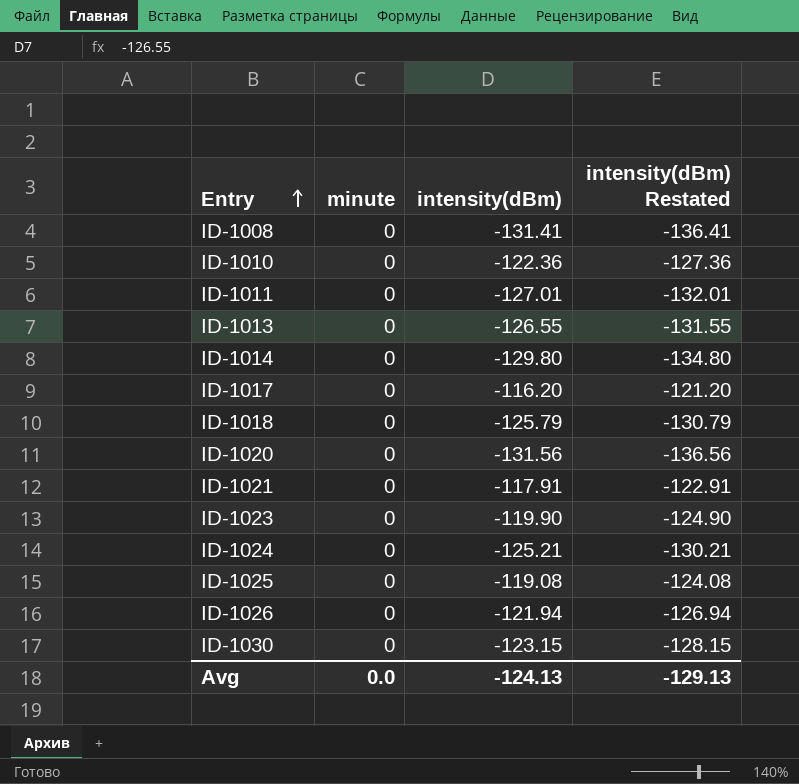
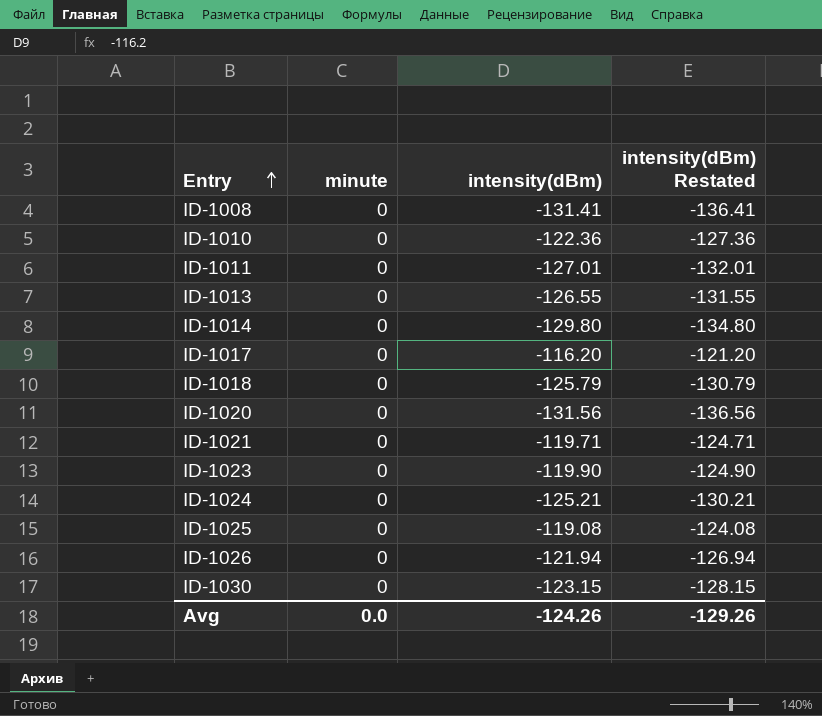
ID-1021 | intensity(dBm): -117.91 -> -119.71
ID-1021 | intensity(dBm) Restated: -122.91 -> -124.71
Avg | intensity(dBm): -124.13 -> -124.26
Avg | intensity(dBm) Restated: -129.13 -> -129.26

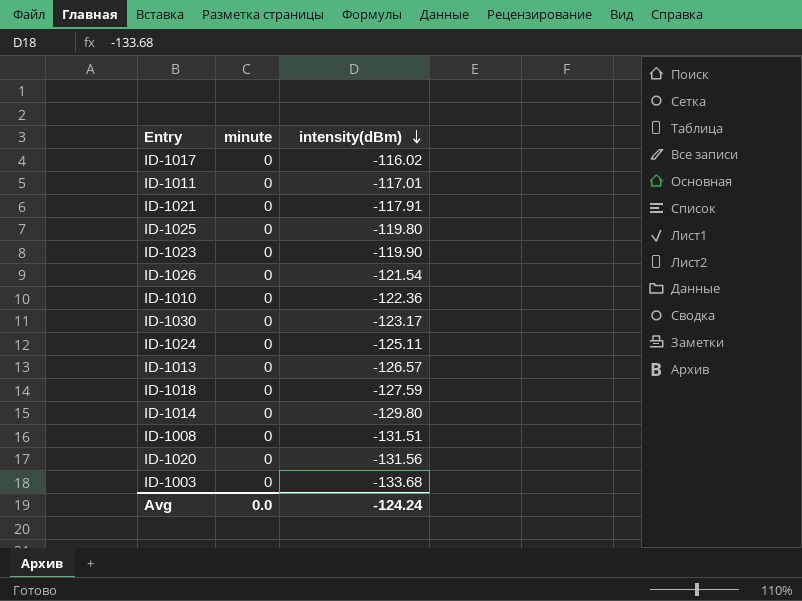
row order: Entry ascending -> intensity(dBm) descending
column intensity(dBm) Restated | formula: [intensity(dBm)] - 5 -> none
ID-1017 | intensity(dBm): -116.20 -> -116.02
ID-1011 | intensity(dBm): -127.01 -> -117.01
ID-1021 | intensity(dBm): -119.71 -> -117.91
ID-1025 | intensity(dBm): -119.08 -> -119.80
ID-1026 | intensity(dBm): -121.94 -> -121.54
ID-1030 | intensity(dBm): -123.15 -> -123.17
ID-1024 | intensity(dBm): -125.21 -> -125.11
ID-1013 | intensity(dBm): -126.55 -> -126.57
ID-1018 | intensity(dBm): -125.79 -> -127.59
ID-1008 | intensity(dBm): -131.41 -> -131.51
row ID-1003: none -> 0 | -133.68
Avg | intensity(dBm): -124.26 -> -124.24

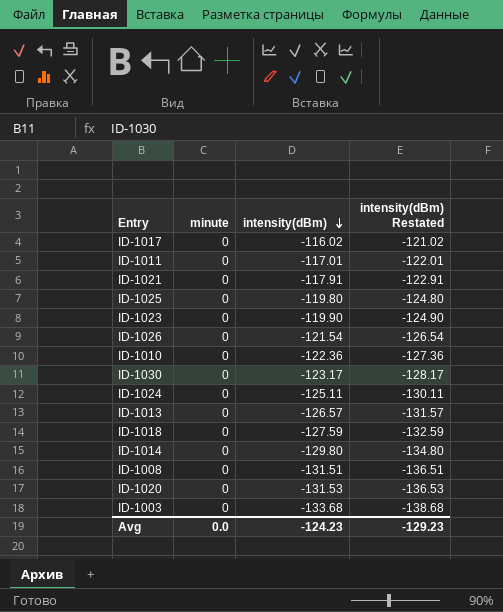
column intensity(dBm) Restated | formula: none -> [intensity(dBm)] - 5
ID-1020 | intensity(dBm): -131.56 -> -131.53
Avg | intensity(dBm): -124.24 -> -124.23

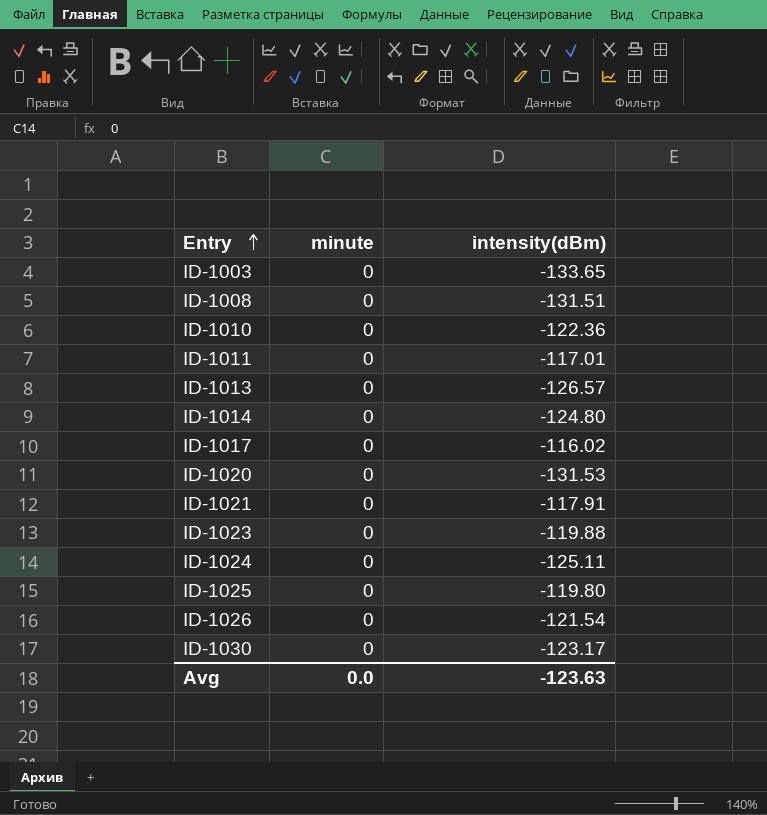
row order: intensity(dBm) descending -> Entry ascending
column intensity(dBm) Restated | formula: [intensity(dBm)] - 5 -> none
row ID-1018: 0 | -127.59 | -132.59 -> none
ID-1003 | intensity(dBm): -133.68 -> -133.65
ID-1014 | intensity(dBm): -129.80 -> -124.80
ID-1023 | intensity(dBm): -119.90 -> -119.88
Avg | intensity(dBm): -124.23 -> -123.63

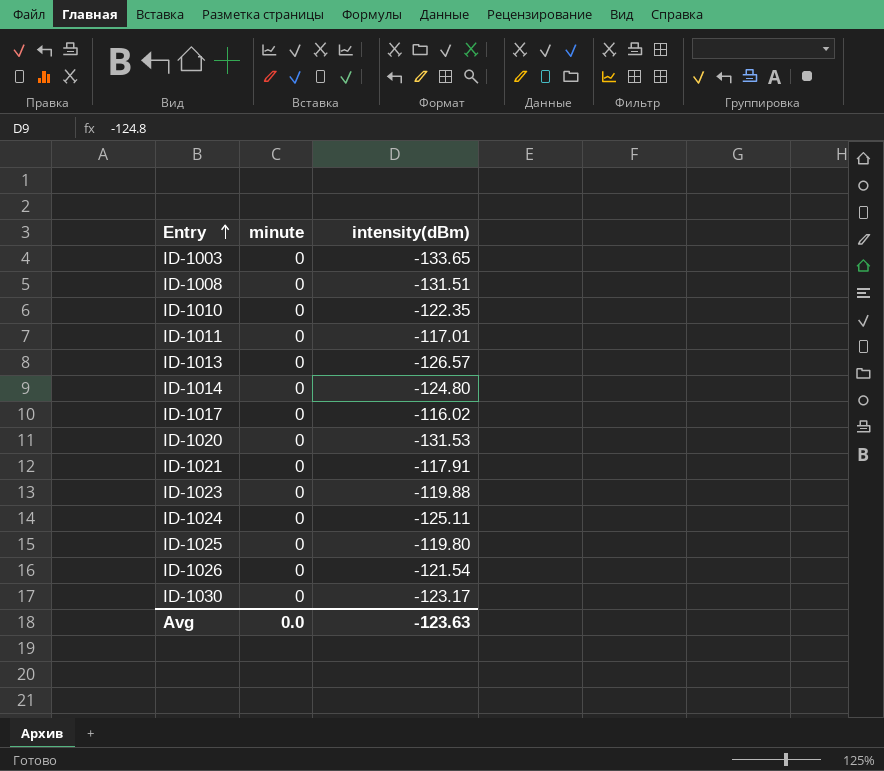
ID-1010 | intensity(dBm): -122.36 -> -122.35

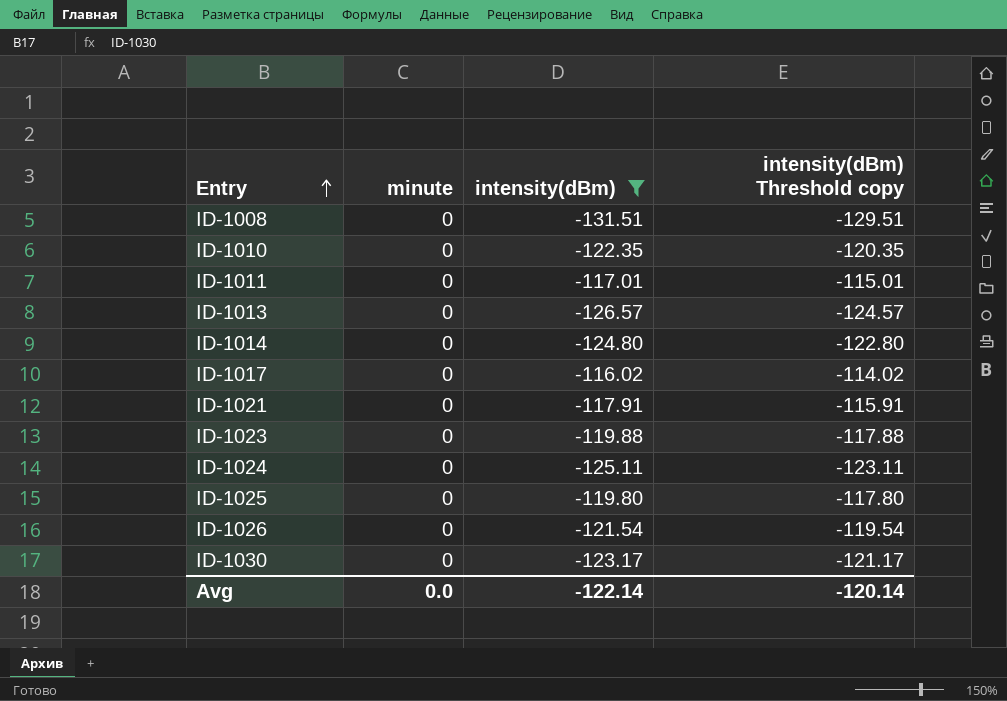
filter: none -> intensity(dBm) >= -131.51
column intensity(dBm) Threshold copy | formula: none -> [intensity(dBm)] + 2
Avg | intensity(dBm): -123.63 -> -122.14

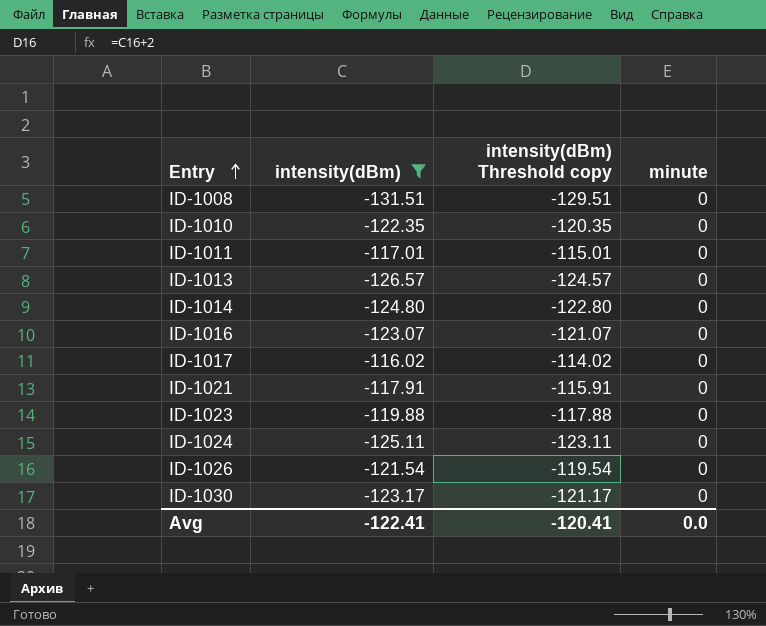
column minute | position: 2 -> 4
row ID-1025: 0 | -119.80 | -117.80 -> none
row ID-1016: none -> -123.07 | -121.07 | 0
Avg | intensity(dBm): -122.14 -> -122.41
Avg | intensity(dBm) Threshold copy: -120.14 -> -120.41

